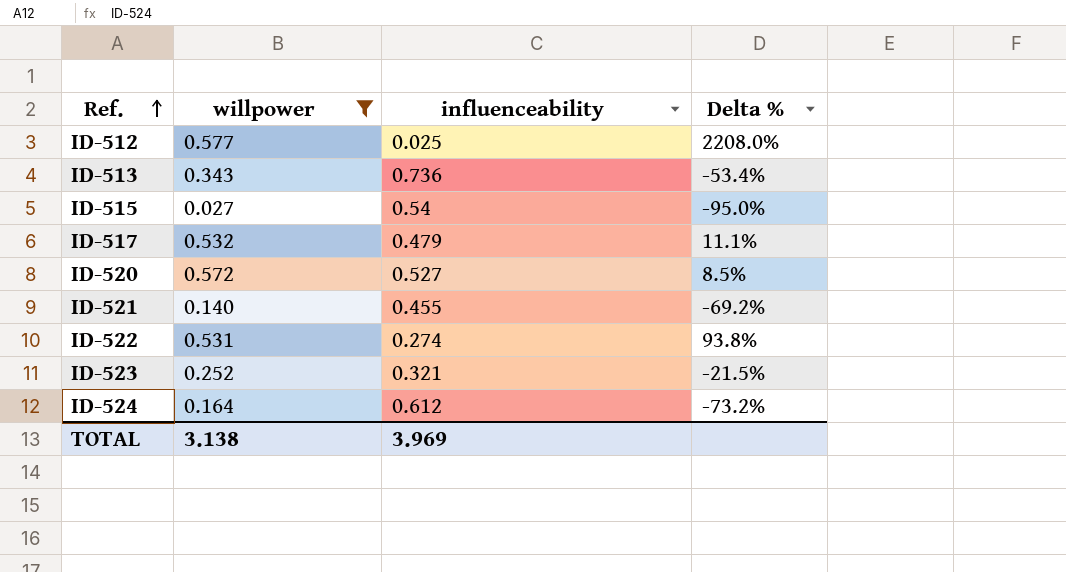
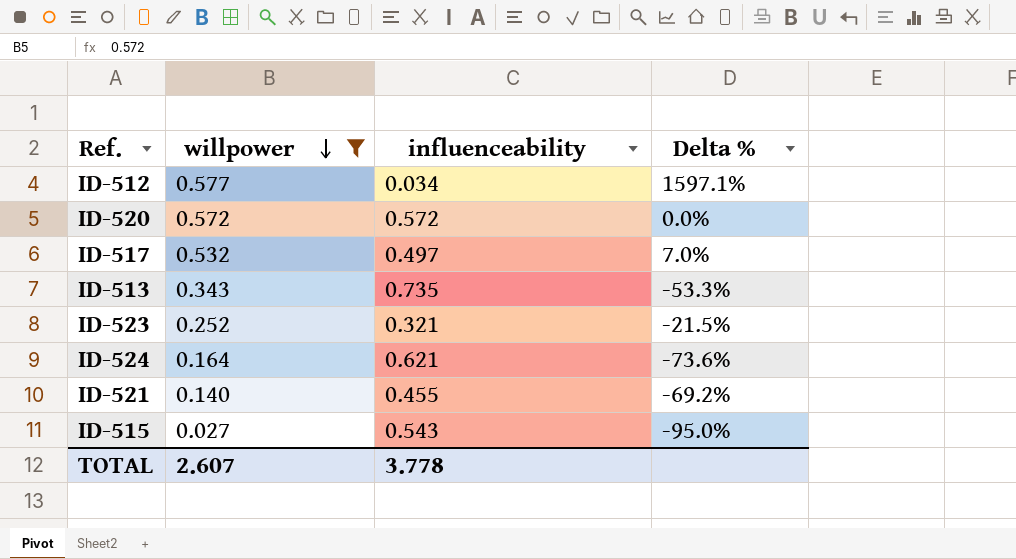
row order: Ref. ascending -> willpower descending
row ID-522: 0.531 | 0.274 | 93.8% -> none
ID-512 | influenceability: 0.025 -> 0.034
ID-512 | Delta %: 2208.0% -> 1597.1%
ID-520 | influenceability: 0.527 -> 0.572
ID-520 | Delta %: 8.5% -> 0.0%
ID-517 | influenceability: 0.479 -> 0.497
ID-517 | Delta %: 11.1% -> 7.0%
ID-513 | influenceability: 0.736 -> 0.735
ID-513 | Delta %: -53.4% -> -53.3%
ID-524 | influenceability: 0.612 -> 0.621
ID-524 | Delta %: -73.2% -> -73.6%
ID-515 | influenceability: 0.54 -> 0.543
TOTAL | willpower: 3.138 -> 2.607
TOTAL | influenceability: 3.969 -> 3.778

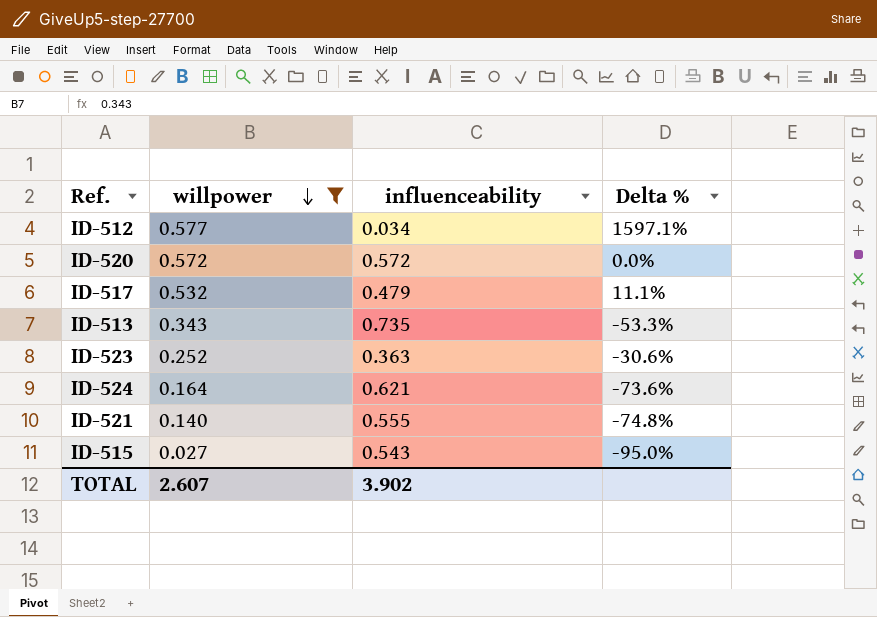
ID-517 | influenceability: 0.497 -> 0.479
ID-517 | Delta %: 7.0% -> 11.1%
ID-523 | influenceability: 0.321 -> 0.363
ID-523 | Delta %: -21.5% -> -30.6%
ID-521 | influenceability: 0.455 -> 0.555
ID-521 | Delta %: -69.2% -> -74.8%
TOTAL | influenceability: 3.778 -> 3.902

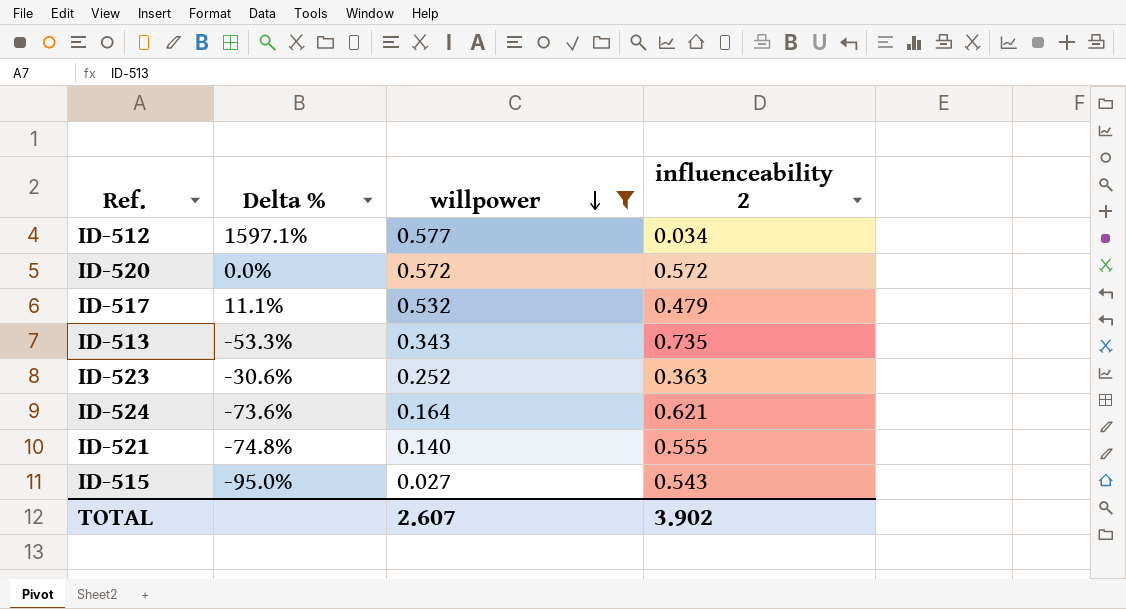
column Delta % | position: 4 -> 2
column name: influenceability -> influenceability 2

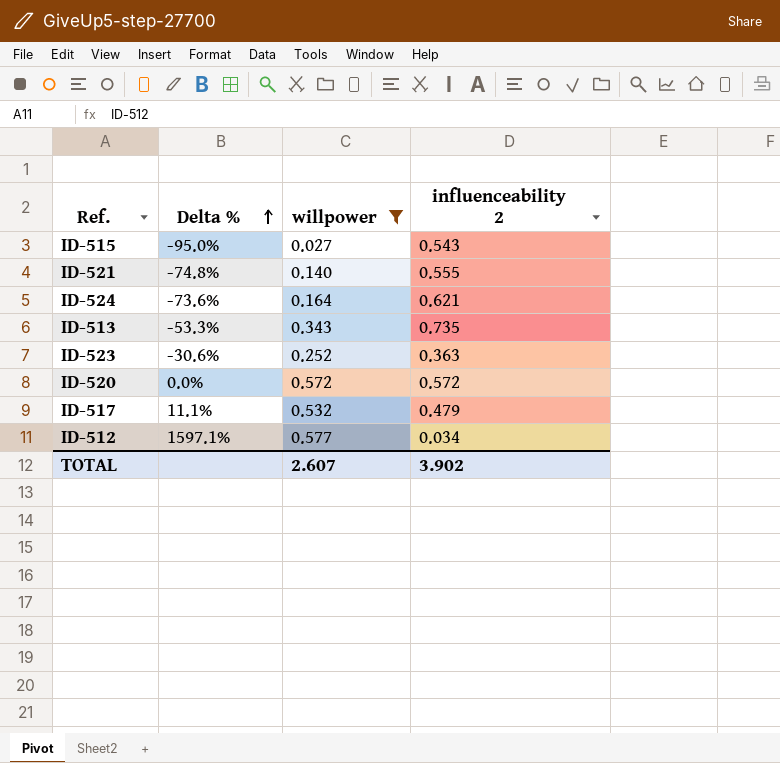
row order: willpower descending -> Delta % ascending

